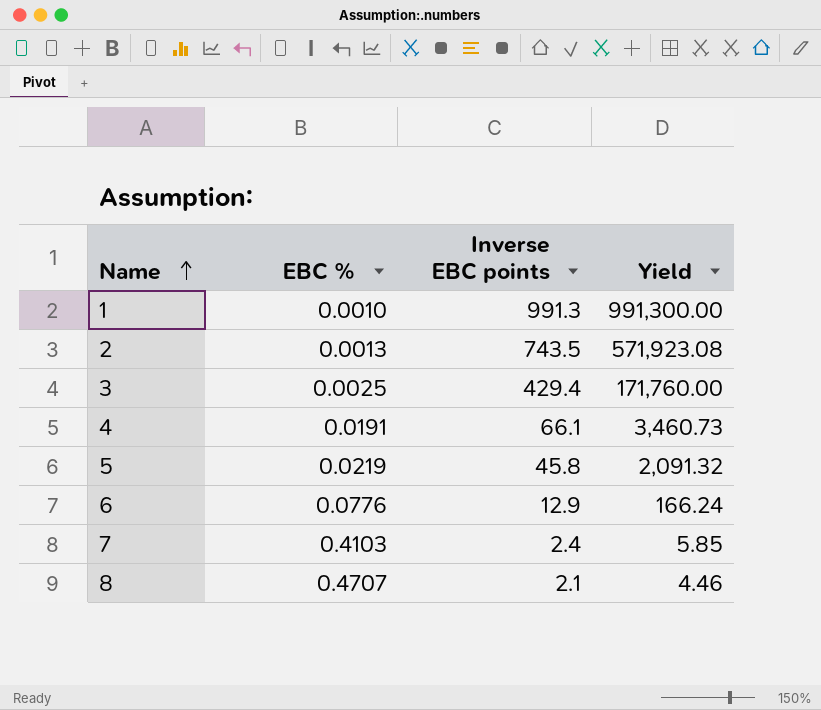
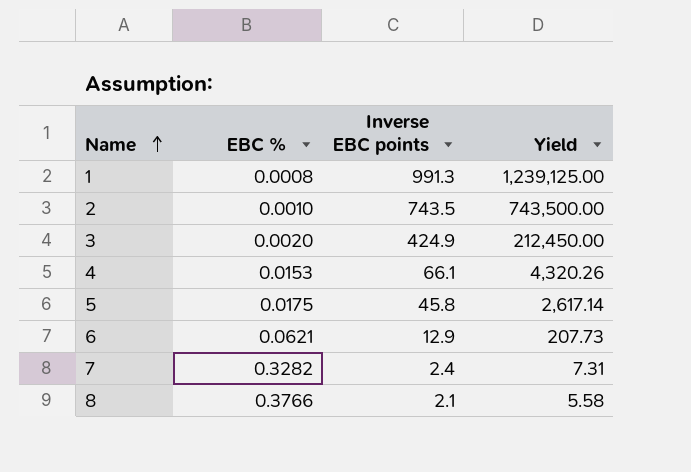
1 | EBC %: 0.0010 -> 0.0008
1 | Yield: 991,300.00 -> 1,239,125.00
2 | EBC %: 0.0013 -> 0.0010
2 | Yield: 571,923.08 -> 743,500.00
3 | EBC %: 0.0025 -> 0.0020
3 | Inverse EBC points: 429.4 -> 424.9
3 | Yield: 171,760.00 -> 212,450.00
4 | EBC %: 0.0191 -> 0.0153
4 | Yield: 3,460.73 -> 4,320.26
5 | EBC %: 0.0219 -> 0.0175
5 | Yield: 2,091.32 -> 2,617.14
6 | EBC %: 0.0776 -> 0.0621
6 | Yield: 166.24 -> 207.73
7 | EBC %: 0.4103 -> 0.3282
7 | Yield: 5.85 -> 7.31
8 | EBC %: 0.4707 -> 0.3766
8 | Yield: 4.46 -> 5.58

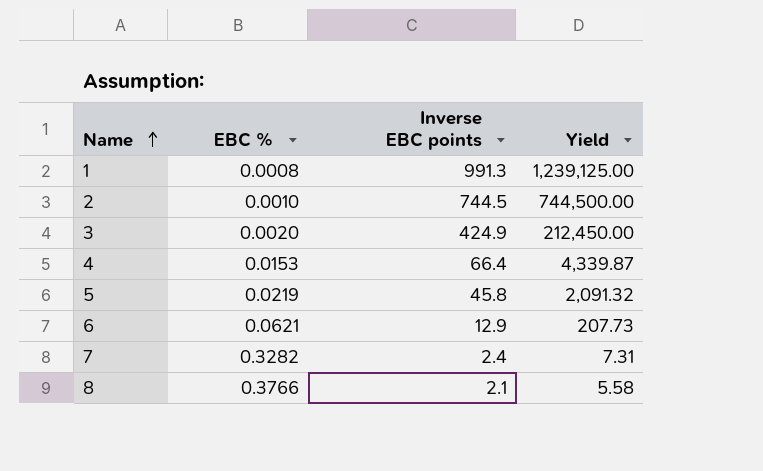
2 | Inverse EBC points: 743.5 -> 744.5
2 | Yield: 743,500.00 -> 744,500.00
4 | Inverse EBC points: 66.1 -> 66.4
4 | Yield: 4,320.26 -> 4,339.87
5 | EBC %: 0.0175 -> 0.0219
5 | Yield: 2,617.14 -> 2,091.32

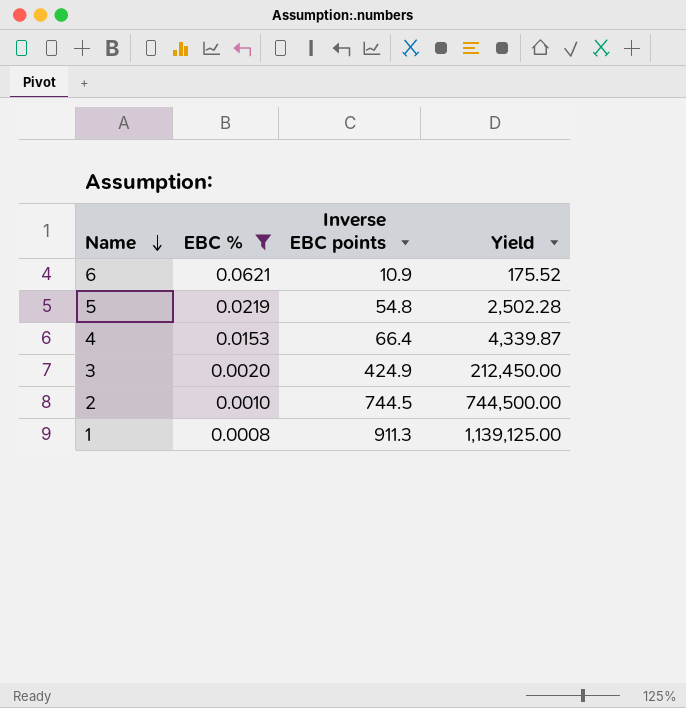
filter: none -> EBC % <= 0.0621
row order: Name ascending -> Name descending
6 | Inverse EBC points: 12.9 -> 10.9
6 | Yield: 207.73 -> 175.52
5 | Inverse EBC points: 45.8 -> 54.8
5 | Yield: 2,091.32 -> 2,502.28
1 | Inverse EBC points: 991.3 -> 911.3
1 | Yield: 1,239,125.00 -> 1,139,125.00

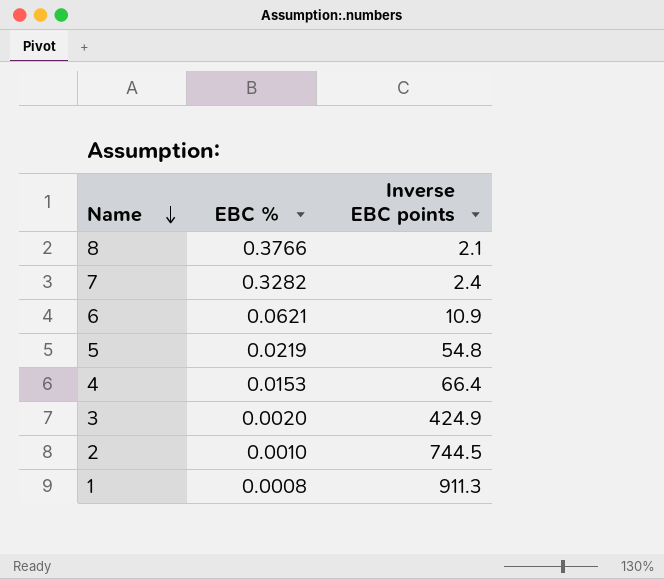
filter: EBC % <= 0.0621 -> none
column Yield | formula: [Inverse EBC points] / [EBC %] -> none

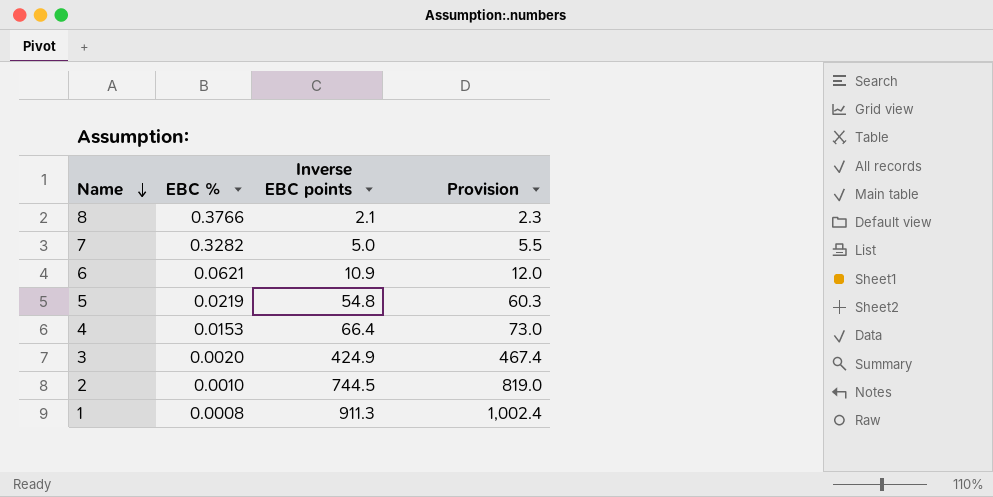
column Provision | formula: none -> [Inverse EBC points] * 1.1
7 | Inverse EBC points: 2.4 -> 5.0

